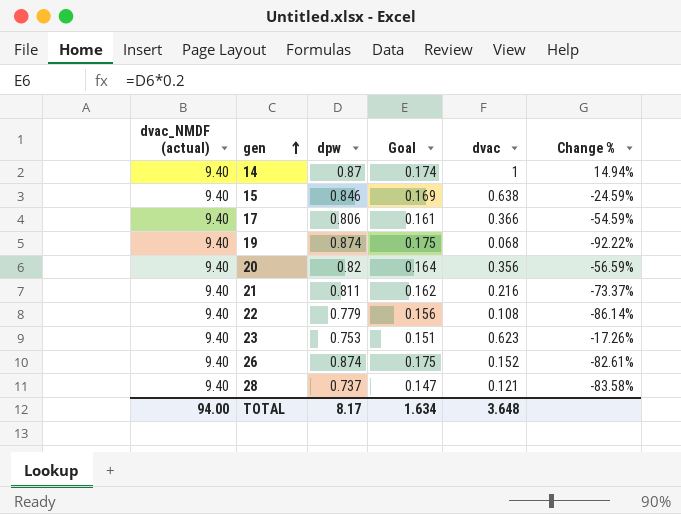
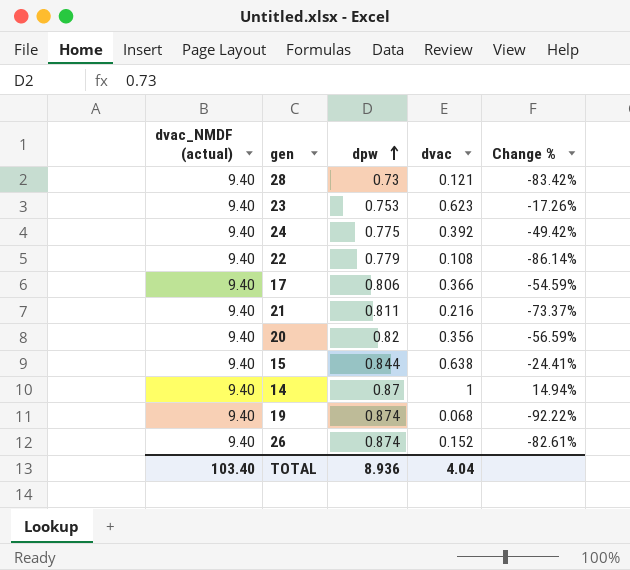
row order: gen ascending -> dpw ascending
column Goal | formula: [dpw] * 0.2 -> none
28 | dpw: 0.737 -> 0.73
28 | Change %: -83.58% -> -83.42%
row 24: none -> 9.40 | 0.775 | 0.392 | -49.42%
15 | dpw: 0.846 -> 0.844
15 | Change %: -24.59% -> -24.41%
TOTAL | dvac_NMDF (actual): 94.00 -> 103.40
TOTAL | dpw: 8.17 -> 8.936
TOTAL | dvac: 3.648 -> 4.04

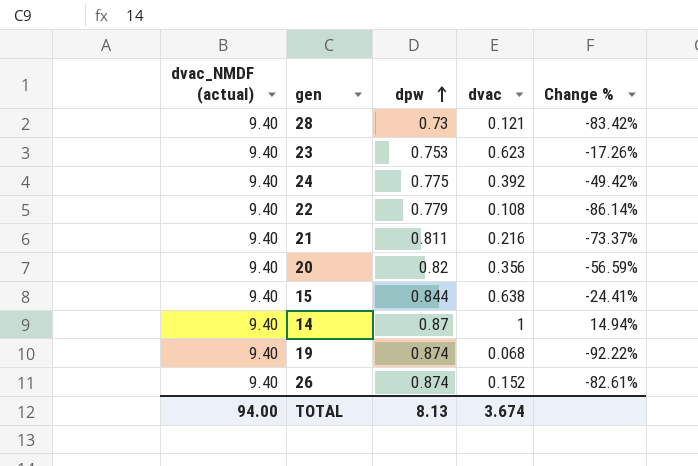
row 17: 9.40 | 0.806 | 0.366 | -54.59% -> none
TOTAL | dvac_NMDF (actual): 103.40 -> 94.00
TOTAL | dpw: 8.936 -> 8.13
TOTAL | dvac: 4.04 -> 3.674

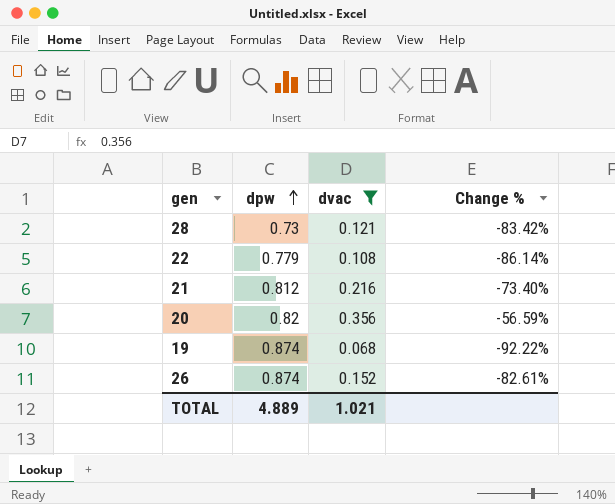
filter: none -> dvac <= 0.356
column dvac_NMDF (actual) | position: 1 -> none
21 | dpw: 0.811 -> 0.812
21 | Change %: -73.37% -> -73.40%
TOTAL | dpw: 8.13 -> 4.889
TOTAL | dvac: 3.674 -> 1.021

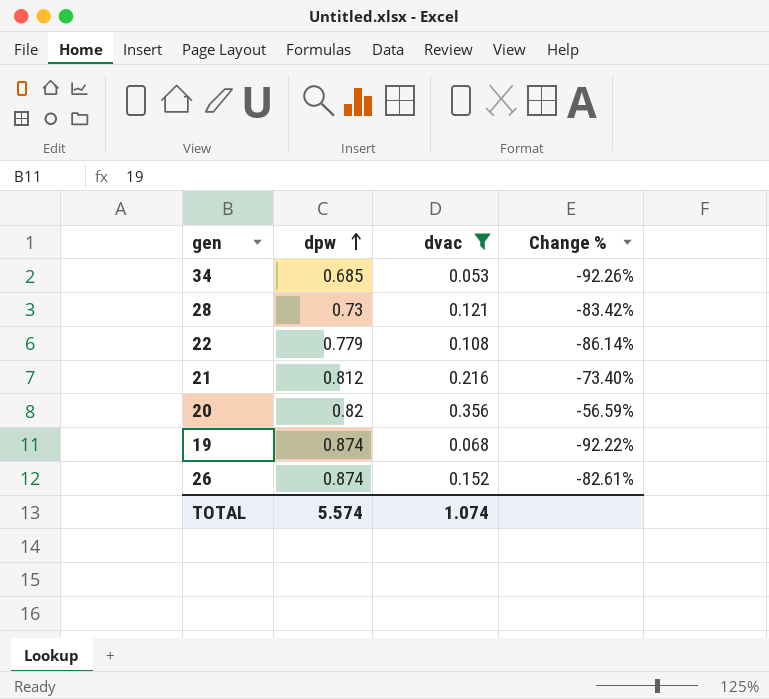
row 34: none -> 0.685 | 0.053 | -92.26%
TOTAL | dpw: 4.889 -> 5.574
TOTAL | dvac: 1.021 -> 1.074

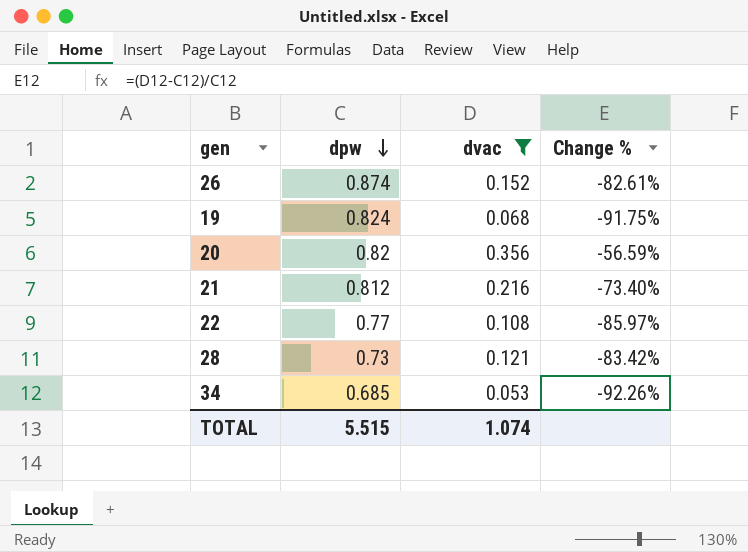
row order: dpw ascending -> dpw descending
19 | dpw: 0.874 -> 0.824
19 | Change %: -92.22% -> -91.75%
22 | dpw: 0.779 -> 0.77
22 | Change %: -86.14% -> -85.97%
TOTAL | dpw: 5.574 -> 5.515

